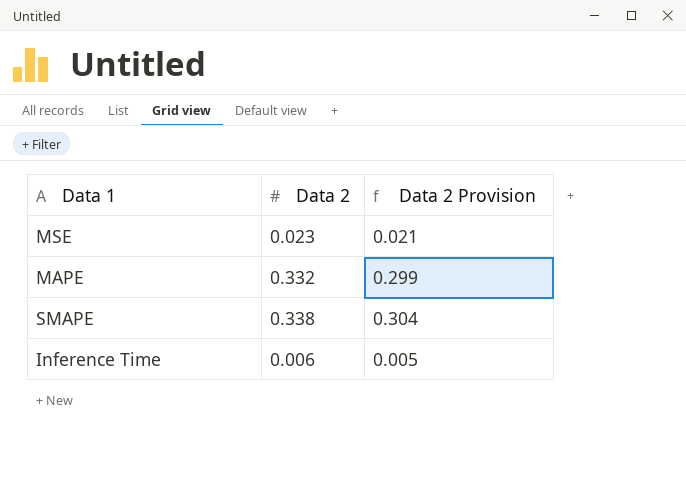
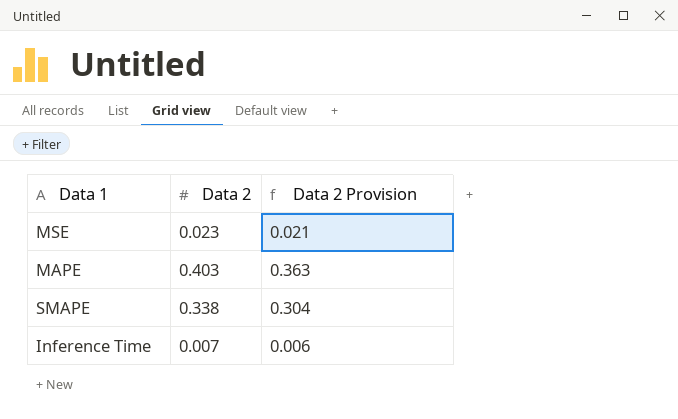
MAPE | Data 2: 0.332 -> 0.403
MAPE | Data 2 Provision: 0.299 -> 0.363
Inference Time | Data 2: 0.006 -> 0.007
Inference Time | Data 2 Provision: 0.005 -> 0.006

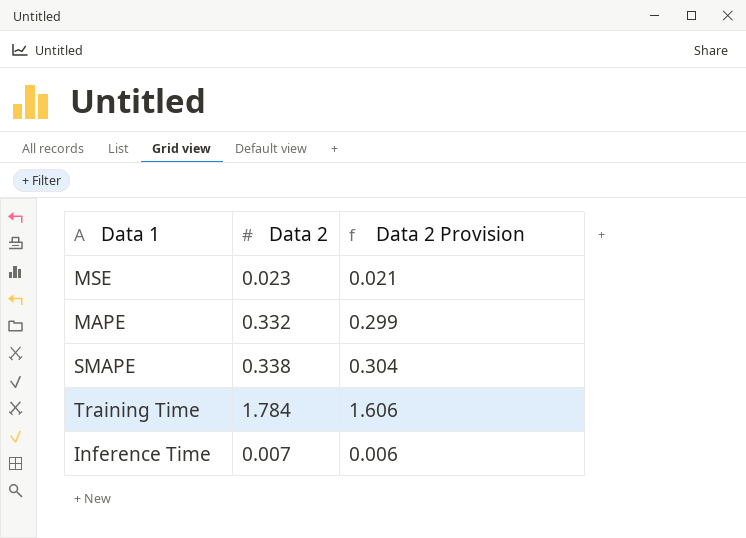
MAPE | Data 2: 0.403 -> 0.332
MAPE | Data 2 Provision: 0.363 -> 0.299
row Training Time: none -> 1.784 | 1.606

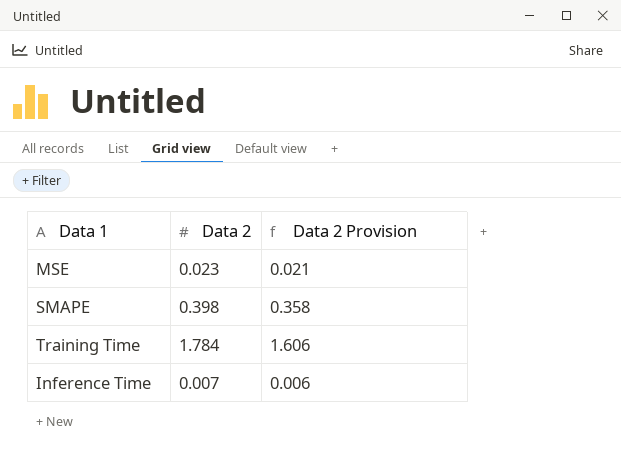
row MAPE: 0.332 | 0.299 -> none
SMAPE | Data 2: 0.338 -> 0.398
SMAPE | Data 2 Provision: 0.304 -> 0.358

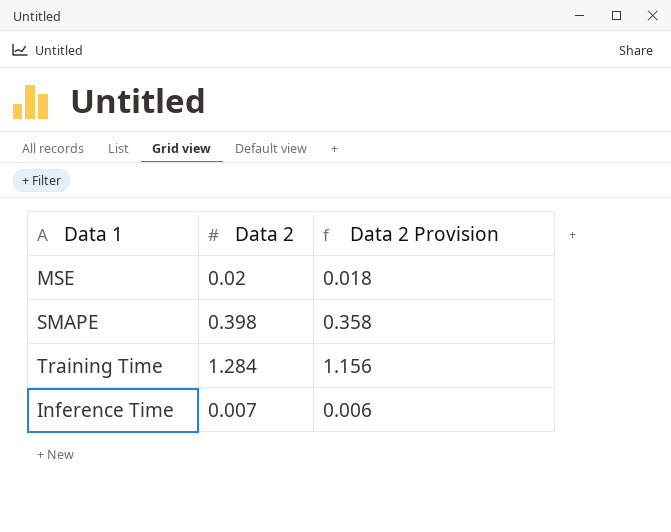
MSE | Data 2: 0.023 -> 0.02
MSE | Data 2 Provision: 0.021 -> 0.018
Training Time | Data 2: 1.784 -> 1.284
Training Time | Data 2 Provision: 1.606 -> 1.156

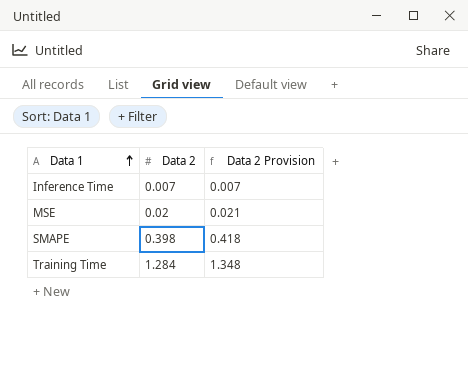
row order: none -> Data 1 ascending
column Data 2 Provision | formula: [Data 2] * 0.9 -> [Data 2] * 1.05

